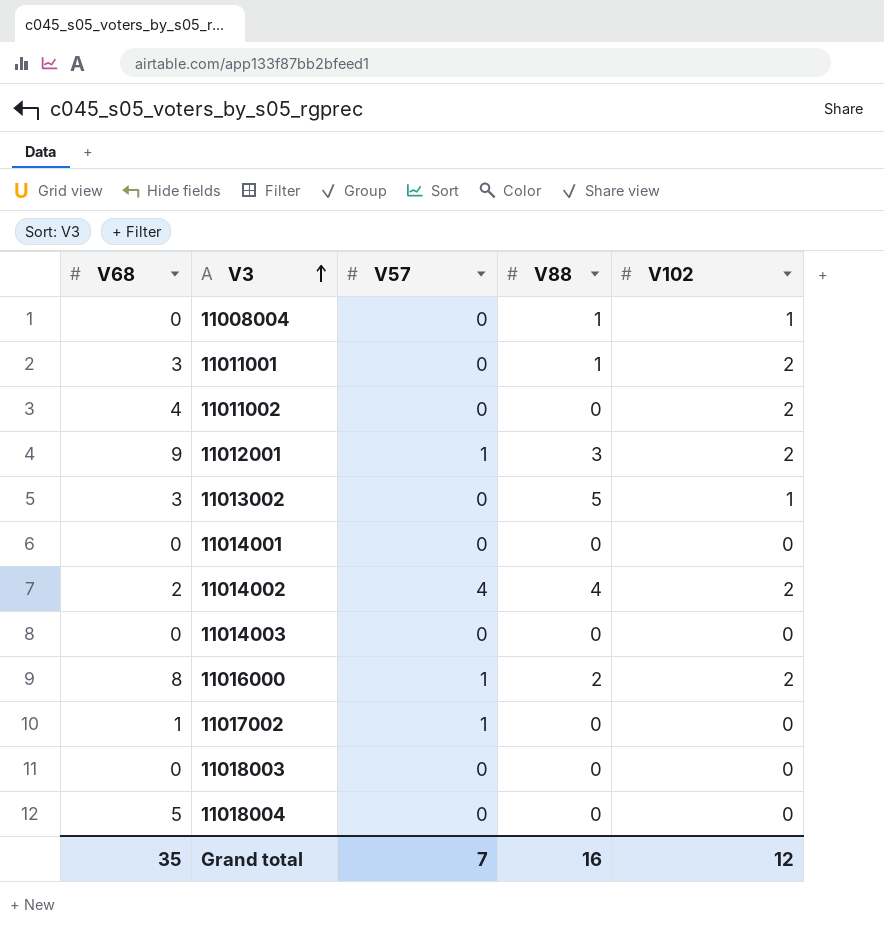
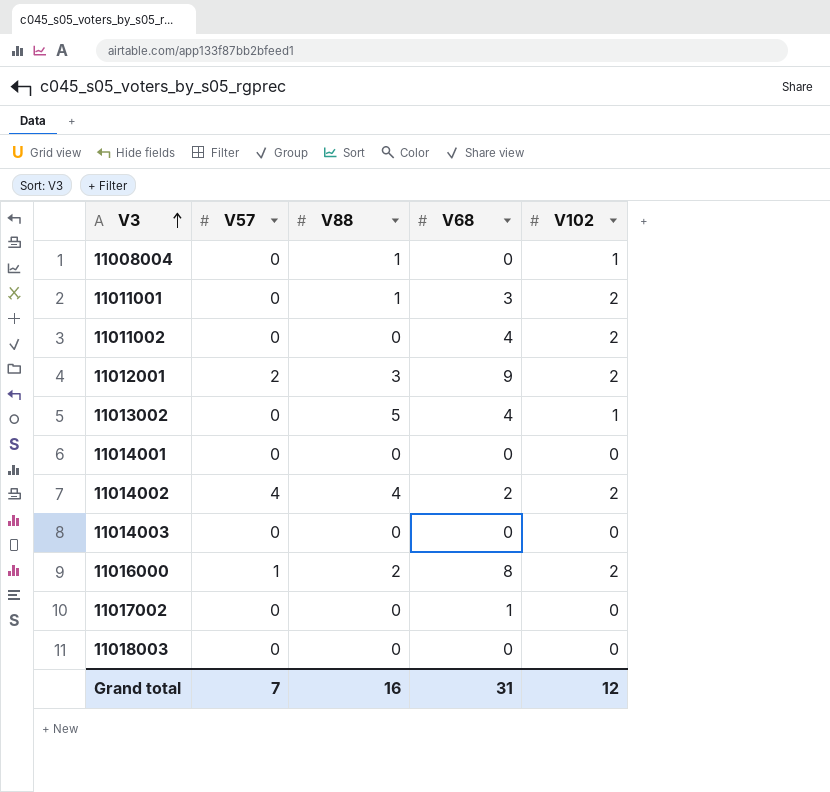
column V68 | position: 1 -> 4
row 11018004: 5 | 0 | 0 | 0 -> none
11012001 | V57: 1 -> 2
11013002 | V68: 3 -> 4
11017002 | V57: 1 -> 0
Grand total | V68: 35 -> 31

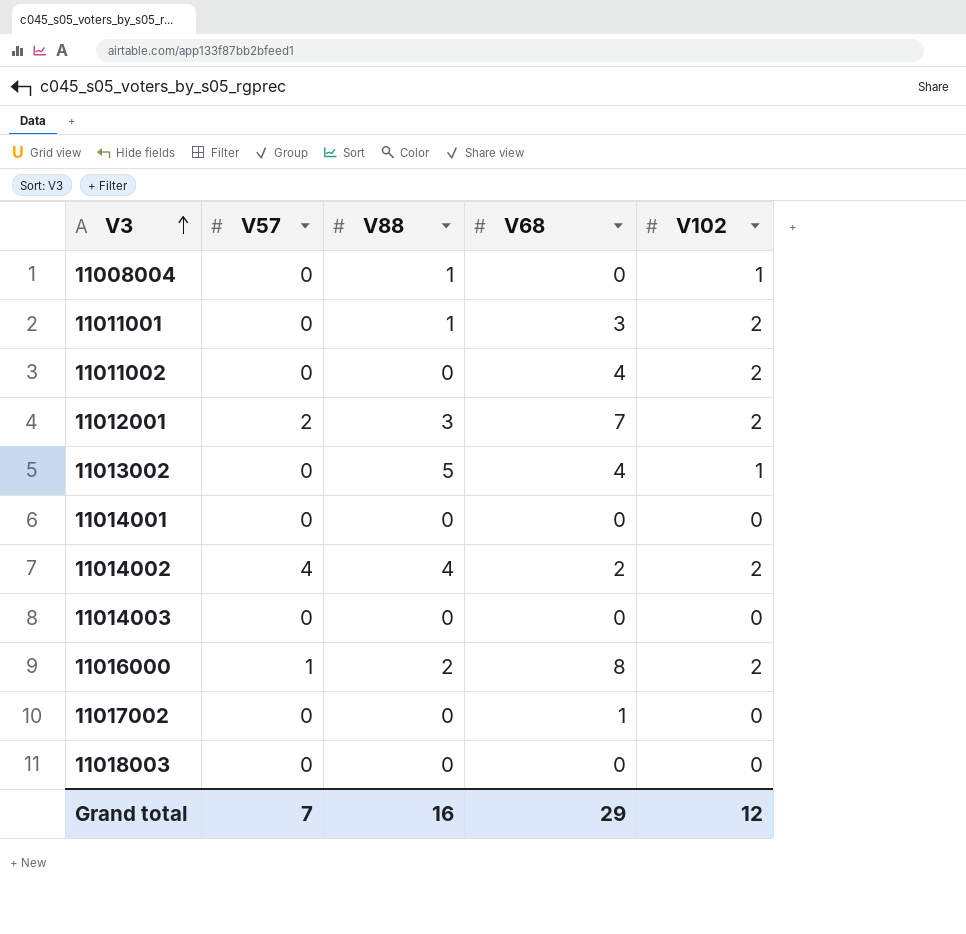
11012001 | V68: 9 -> 7
Grand total | V68: 31 -> 29

